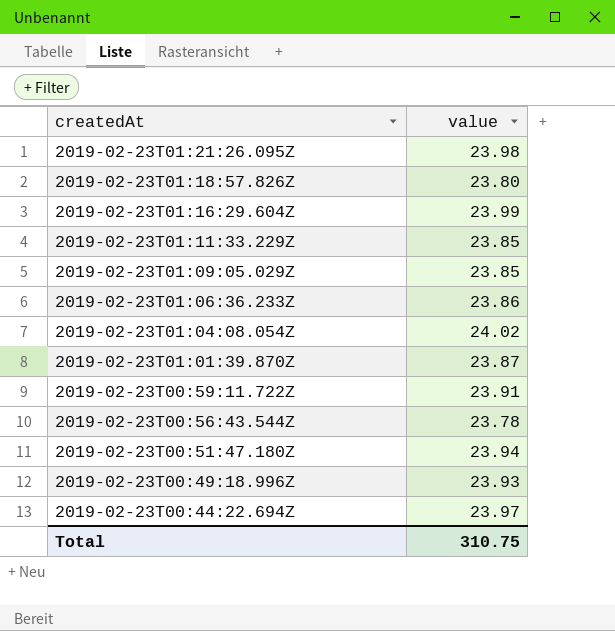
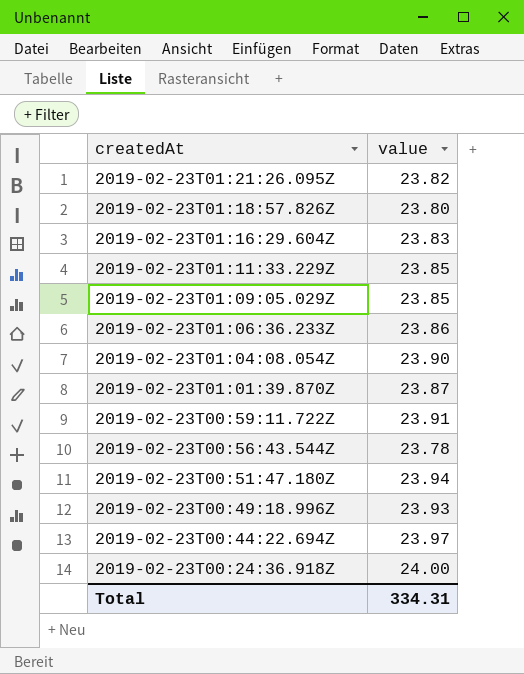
2019-02-23T01:21:26.095Z | value: 23.98 -> 23.82
2019-02-23T01:16:29.604Z | value: 23.99 -> 23.83
2019-02-23T01:04:08.054Z | value: 24.02 -> 23.90
row 2019-02-23T00:24:36.918Z: none -> 24.00
Total | value: 310.75 -> 334.31

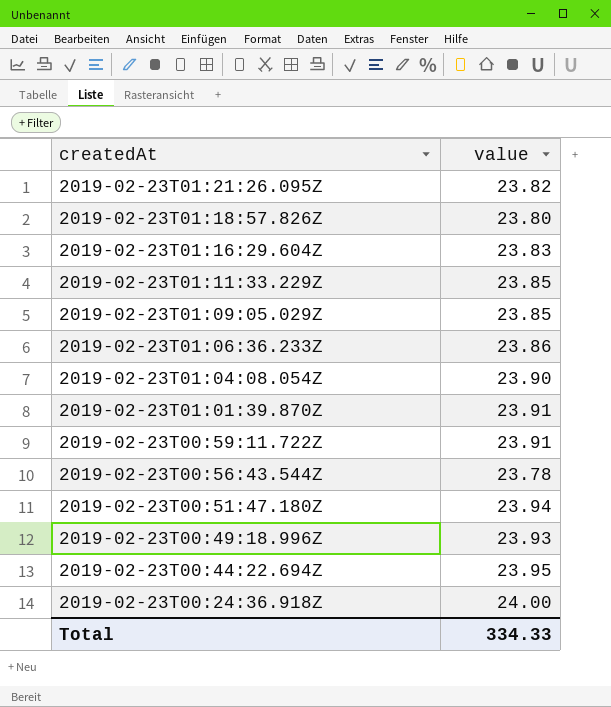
2019-02-23T01:01:39.870Z | value: 23.87 -> 23.91
2019-02-23T00:44:22.694Z | value: 23.97 -> 23.95
Total | value: 334.31 -> 334.33

